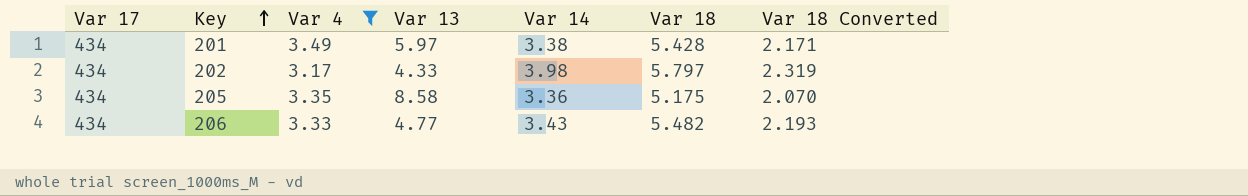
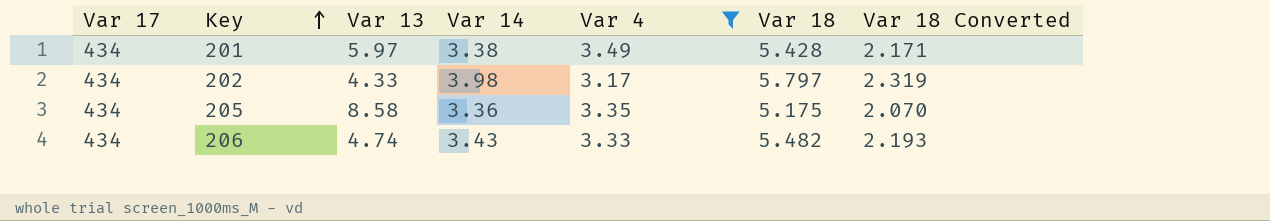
column Var 4 | position: 3 -> 5
206 | Var 13: 4.77 -> 4.74

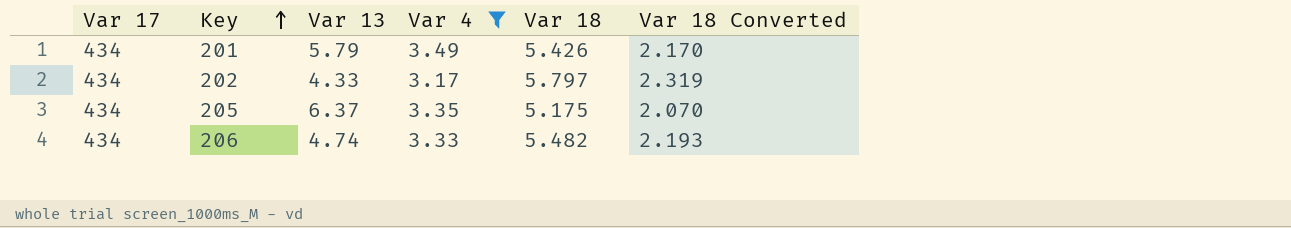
column Var 14 | position: 4 -> none
201 | Var 13: 5.97 -> 5.79
201 | Var 18: 5.428 -> 5.426
201 | Var 18 Converted: 2.171 -> 2.170
205 | Var 13: 8.58 -> 6.37

